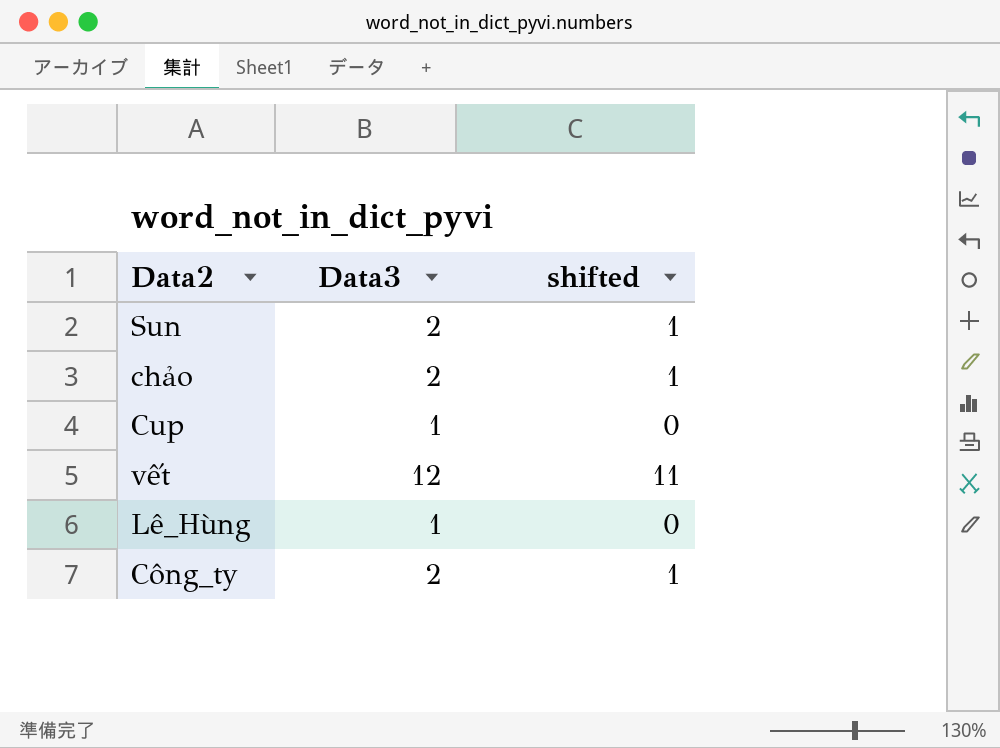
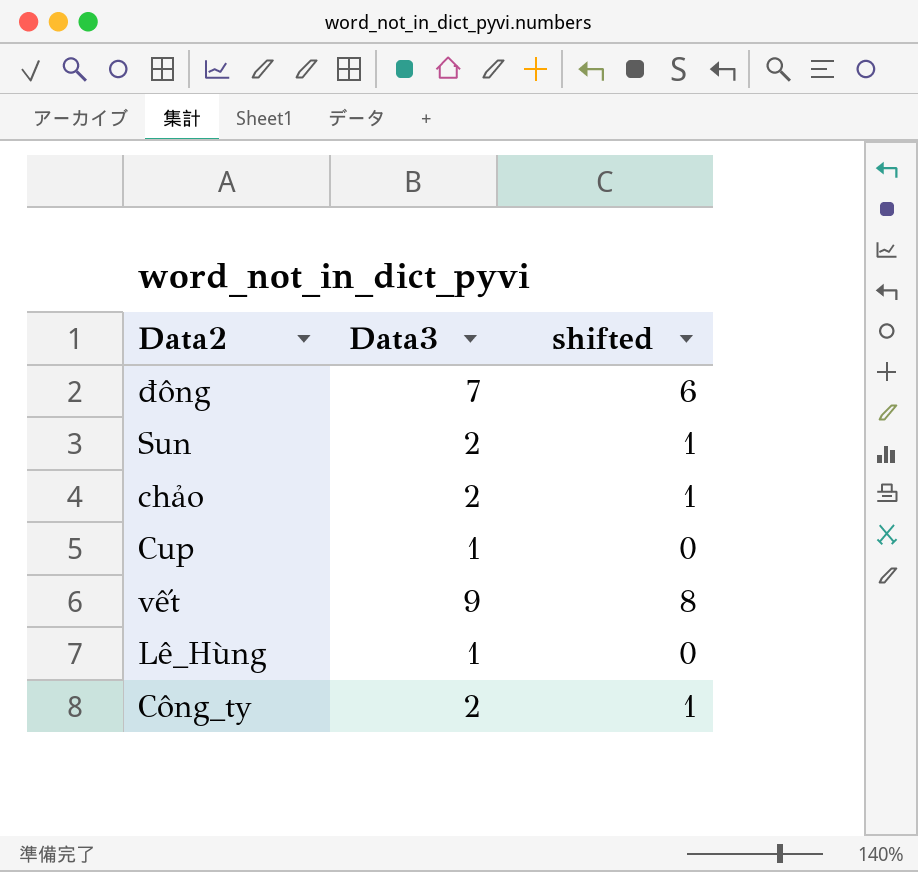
row đông: none -> 7 | 6
vết | Data3: 12 -> 9
vết | shifted: 11 -> 8

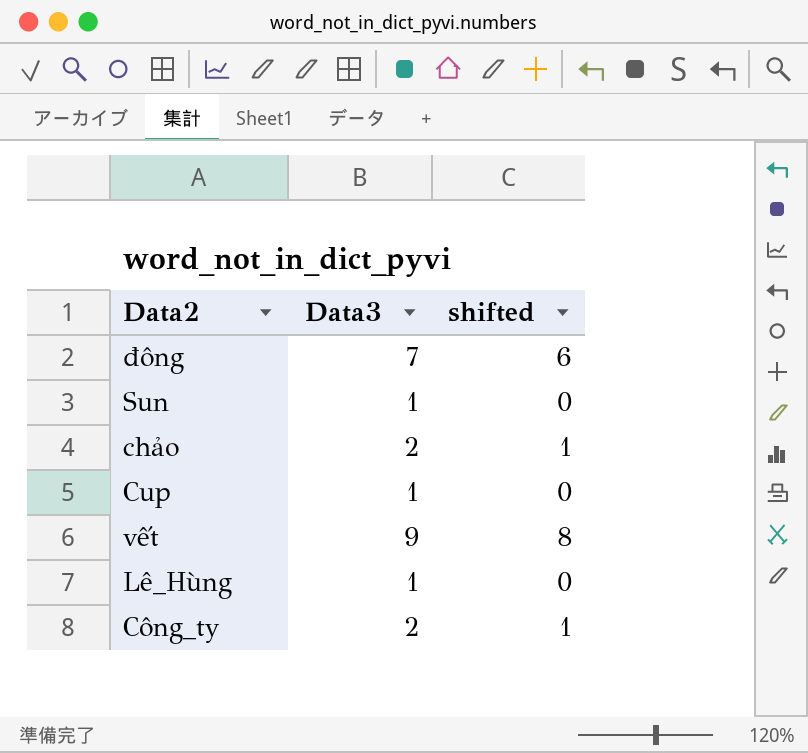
Sun | Data3: 2 -> 1
Sun | shifted: 1 -> 0

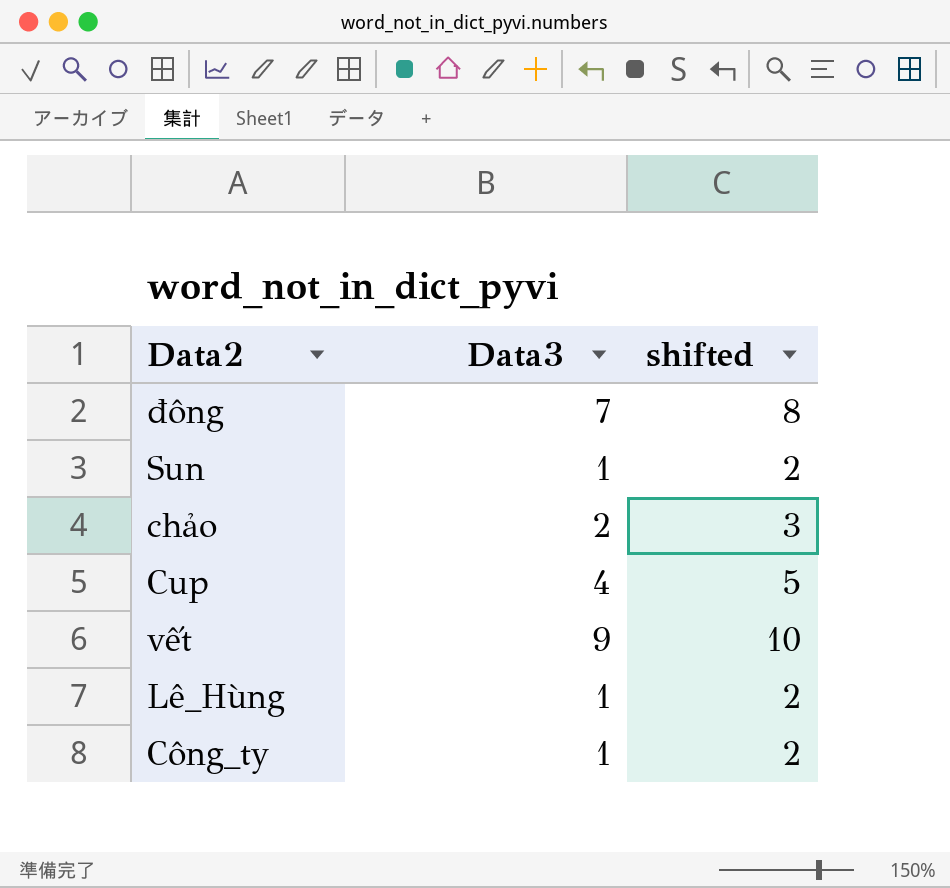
column shifted | formula: [Data3] - 1 -> [Data3] + 1
Cup | Data3: 1 -> 4
Công_ty | Data3: 2 -> 1

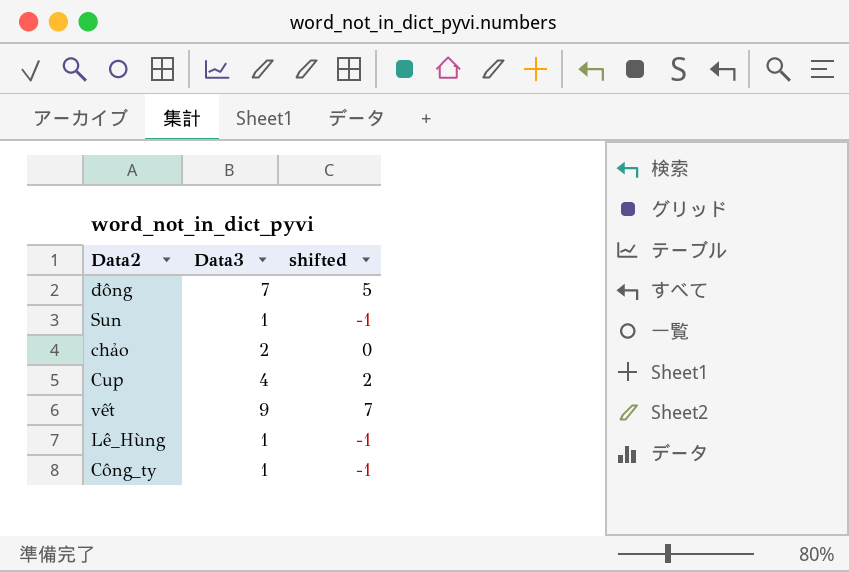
column shifted | formula: [Data3] + 1 -> [Data3] - 2

